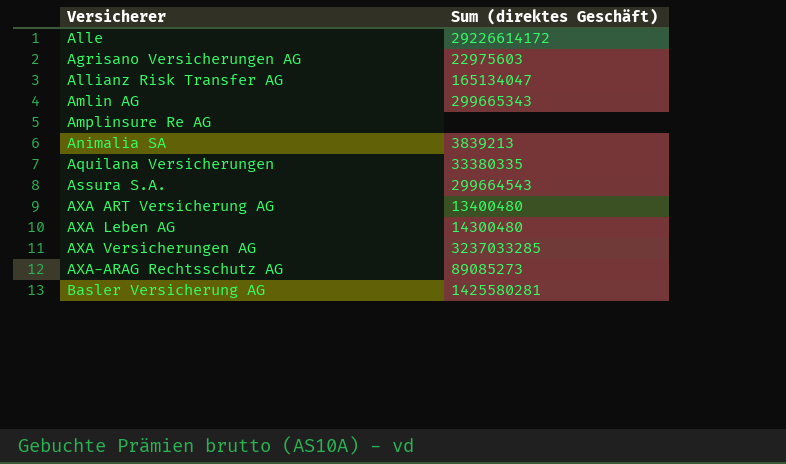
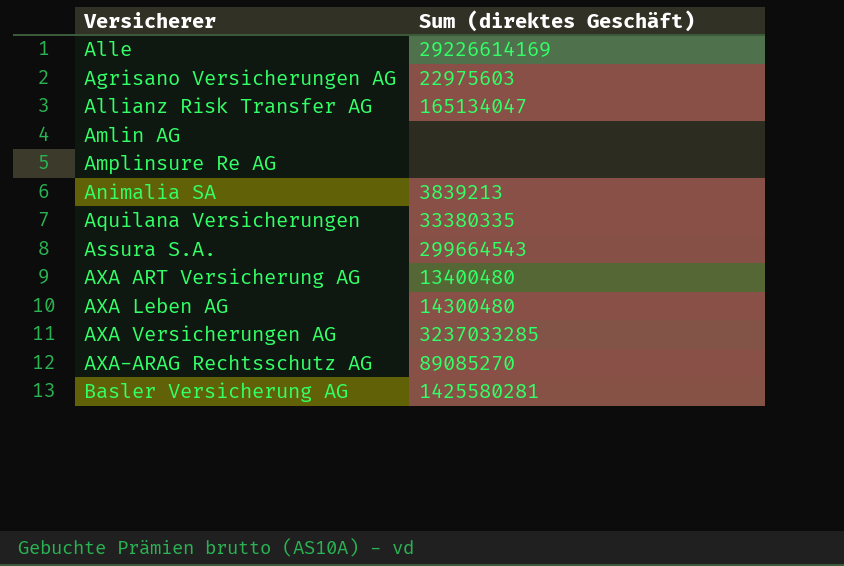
Alle | Sum (direktes Geschäft): 29226614172 -> 29226614169
Amlin AG | Sum (direktes Geschäft): 299665343 -> none
AXA-ARAG Rechtsschutz AG | Sum (direktes Geschäft): 89085273 -> 89085270

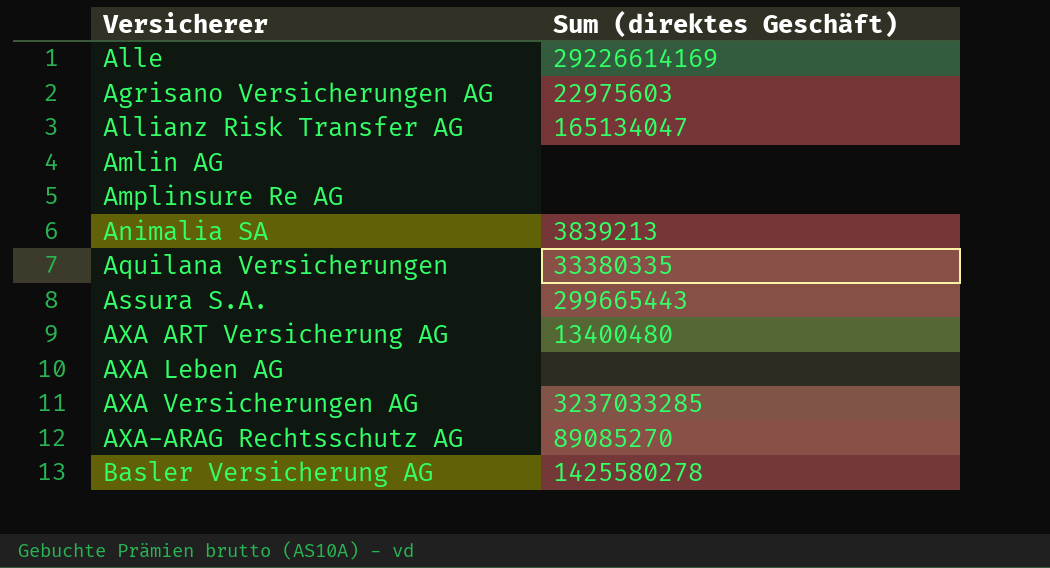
Assura S.A. | Sum (direktes Geschäft): 299664543 -> 299665443
AXA Leben AG | Sum (direktes Geschäft): 14300480 -> none
Basler Versicherung AG | Sum (direktes Geschäft): 1425580281 -> 1425580278

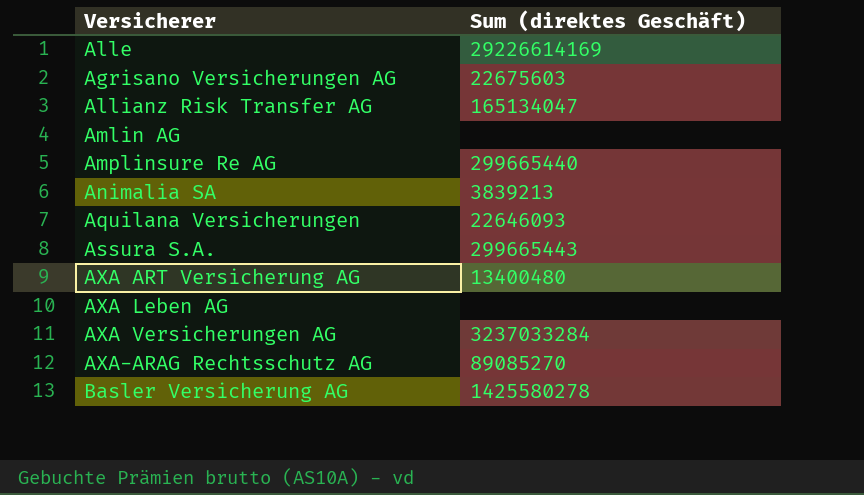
Agrisano Versicherungen AG | Sum (direktes Geschäft): 22975603 -> 22675603
Amplinsure Re AG | Sum (direktes Geschäft): none -> 299665440
Aquilana Versicherungen | Sum (direktes Geschäft): 33380335 -> 22646093
AXA Versicherungen AG | Sum (direktes Geschäft): 3237033285 -> 3237033284

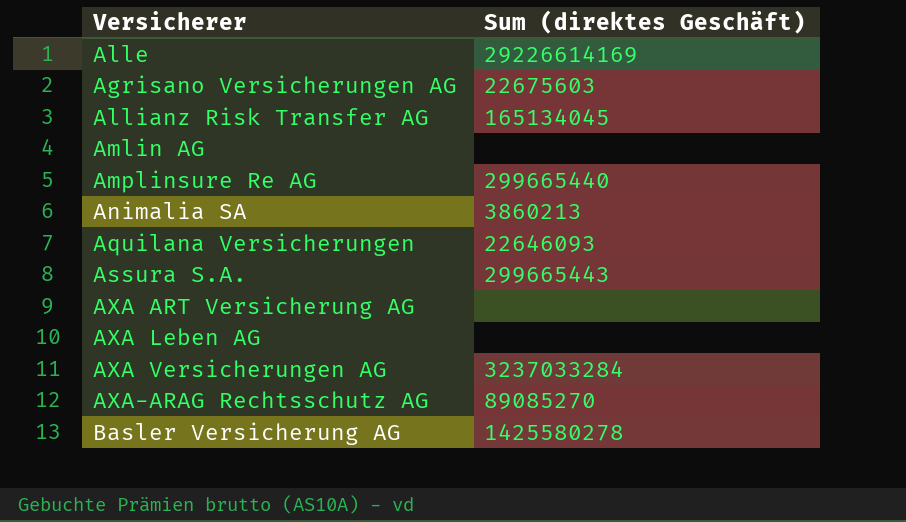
Allianz Risk Transfer AG | Sum (direktes Geschäft): 165134047 -> 165134045
Animalia SA | Sum (direktes Geschäft): 3839213 -> 3860213
AXA ART Versicherung AG | Sum (direktes Geschäft): 13400480 -> none

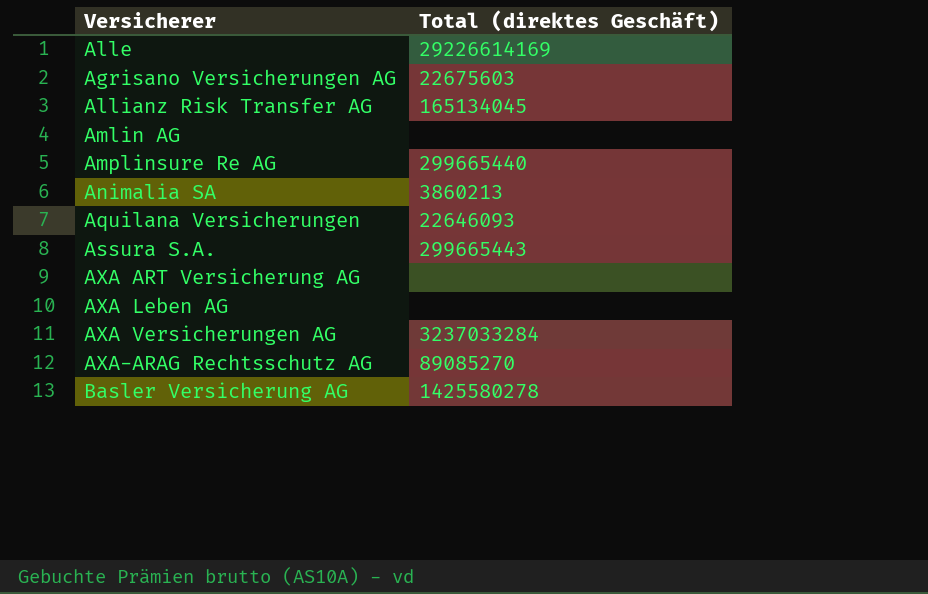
column name: Sum (direktes Geschäft) -> Total (direktes Geschäft)

